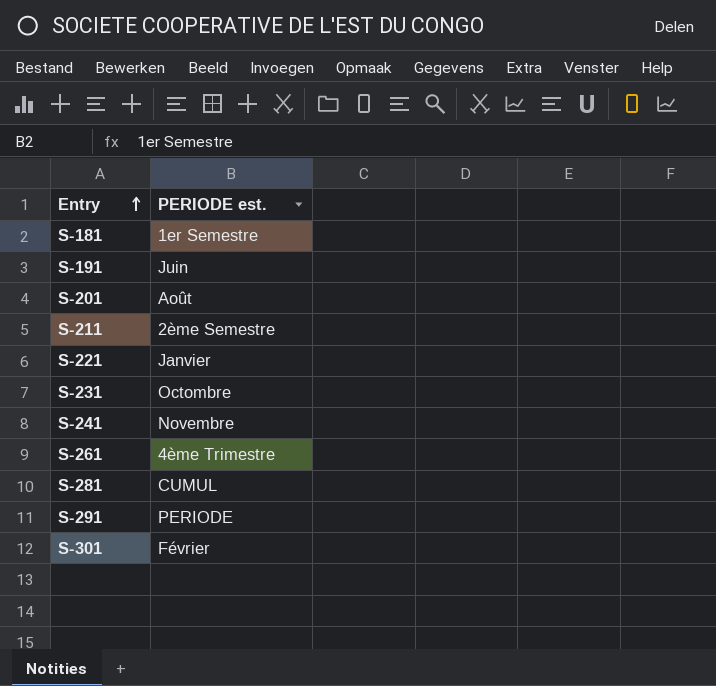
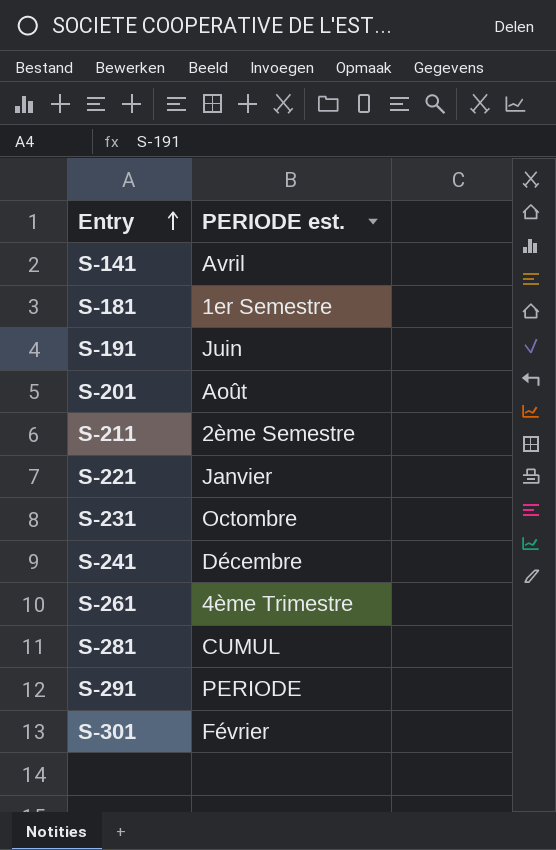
row S-141: none -> Avril
S-241 | PERIODE est.: Novembre -> Décembre

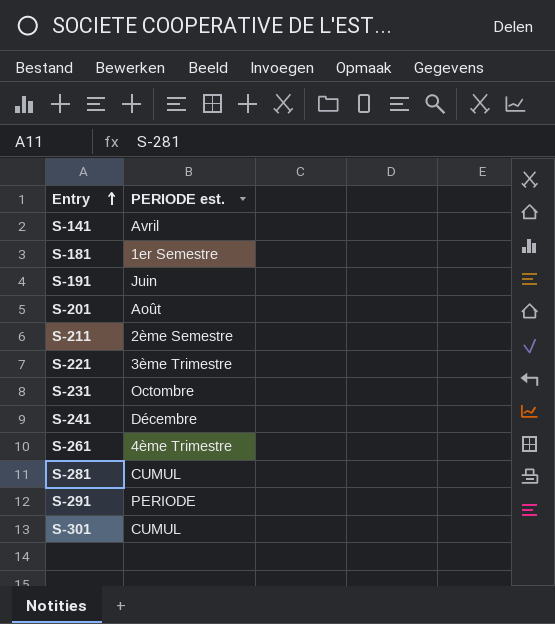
S-221 | PERIODE est.: Janvier -> 3ème Trimestre
S-301 | PERIODE est.: Février -> CUMUL

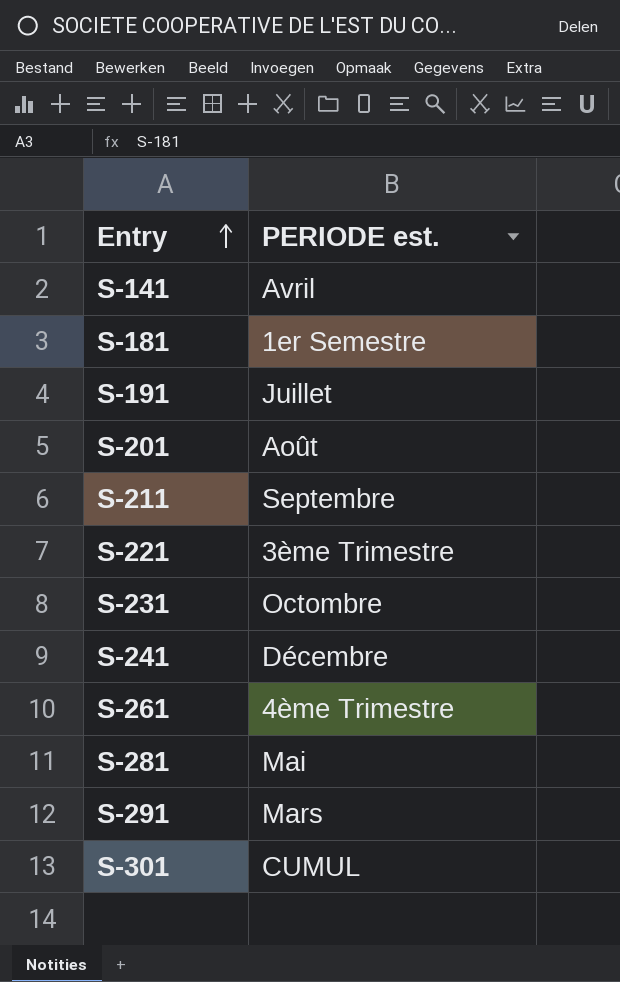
S-191 | PERIODE est.: Juin -> Juillet
S-211 | PERIODE est.: 2ème Semestre -> Septembre
S-281 | PERIODE est.: CUMUL -> Mai
S-291 | PERIODE est.: PERIODE -> Mars

